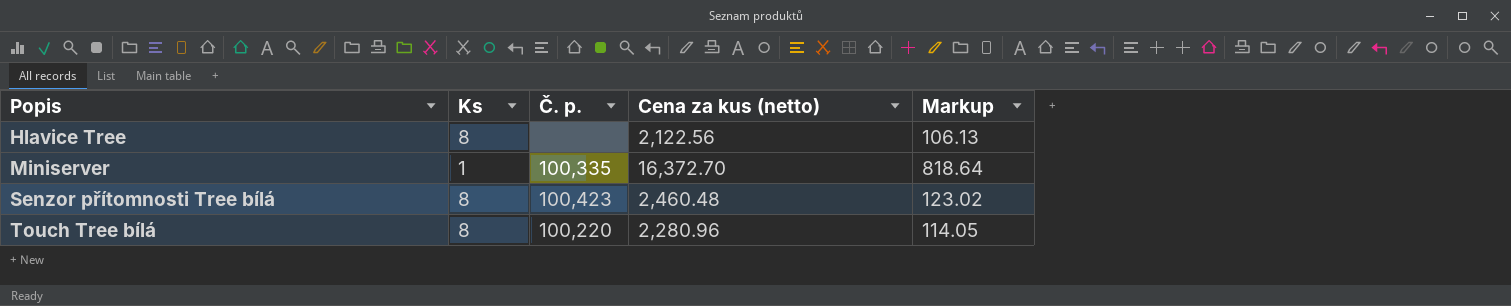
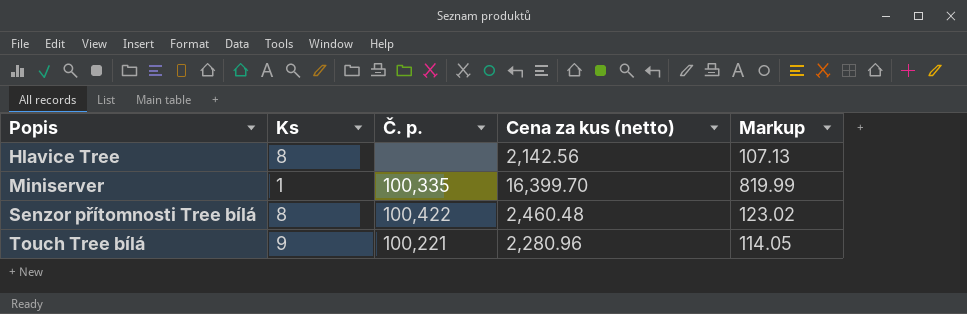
Hlavice Tree | Cena za kus (netto): 2,122.56 -> 2,142.56
Hlavice Tree | Markup: 106.13 -> 107.13
Miniserver | Cena za kus (netto): 16,372.70 -> 16,399.70
Miniserver | Markup: 818.64 -> 819.99
Senzor přítomnosti Tree bílá | Č. p.: 100,423 -> 100,422
Touch Tree bílá | Ks: 8 -> 9
Touch Tree bílá | Č. p.: 100,220 -> 100,221

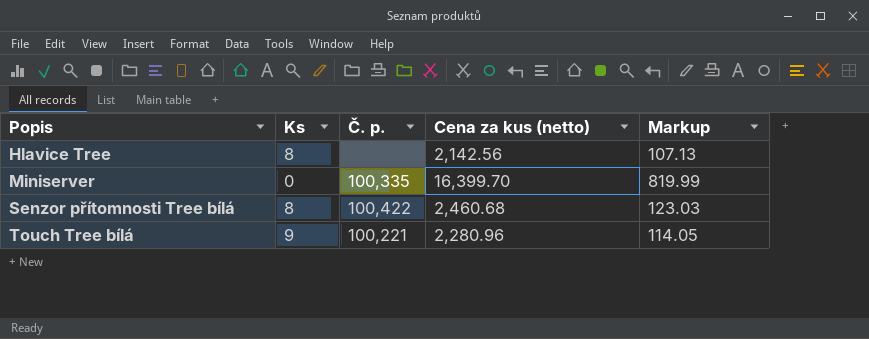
Miniserver | Ks: 1 -> 0
Senzor přítomnosti Tree bílá | Cena za kus (netto): 2,460.48 -> 2,460.68
Senzor přítomnosti Tree bílá | Markup: 123.02 -> 123.03

